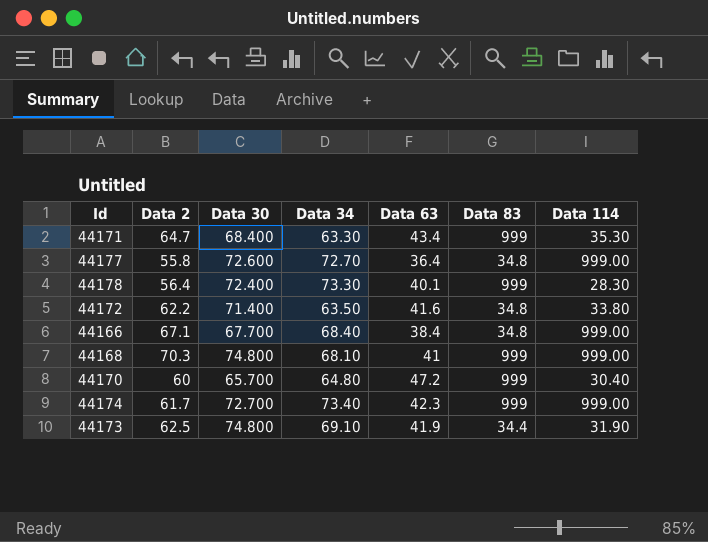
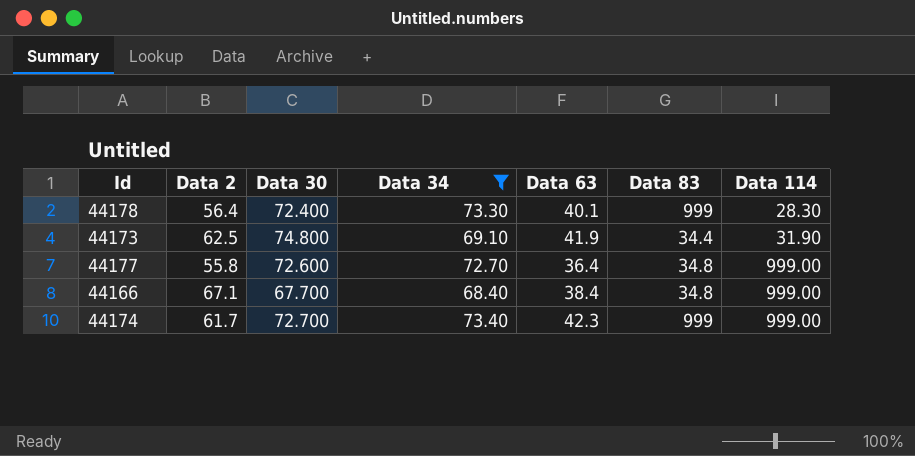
filter: none -> Data 34 >= 68.40
row order: none -> Data 114 ascending

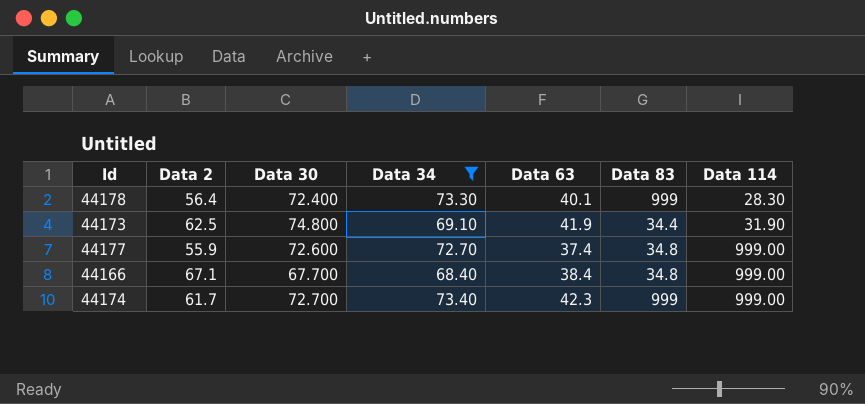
44177 | Data 2: 55.8 -> 55.9
44177 | Data 63: 36.4 -> 37.4

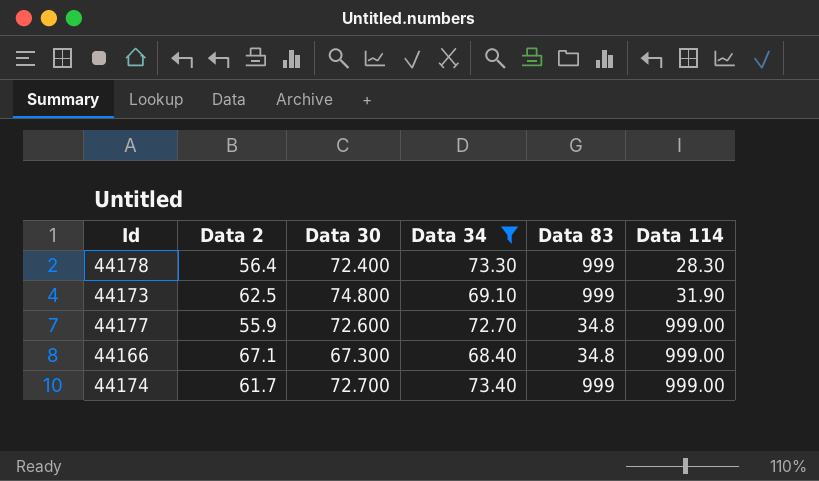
column Data 63 | position: 5 -> none
44173 | Data 83: 34.4 -> 999
44166 | Data 30: 67.700 -> 67.300

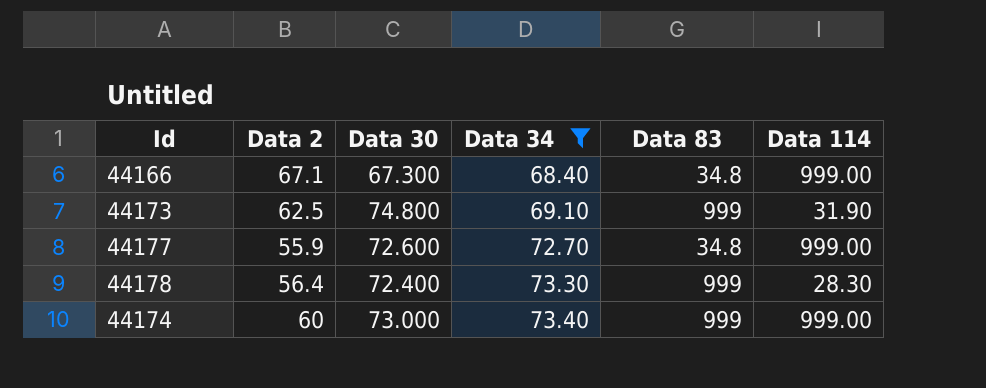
row order: Data 114 ascending -> Data 34 ascending
44174 | Data 2: 61.7 -> 60
44174 | Data 30: 72.700 -> 73.000

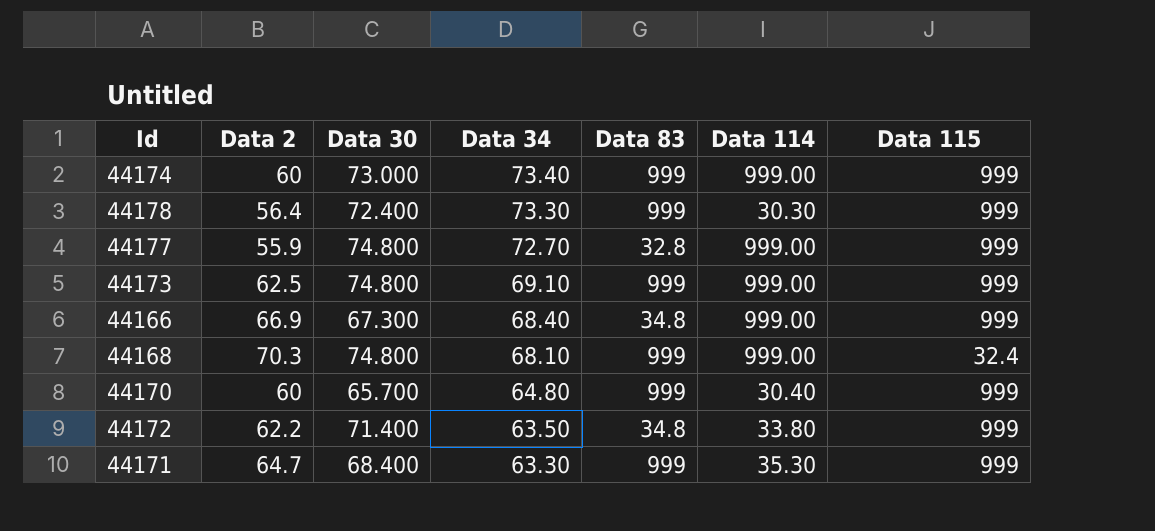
filter: Data 34 >= 68.40 -> none
row order: Data 34 ascending -> Data 34 descending
column Data 115 | position: none -> 7
44178 | Data 114: 28.30 -> 30.30
44177 | Data 30: 72.600 -> 74.800
44177 | Data 83: 34.8 -> 32.8
44173 | Data 114: 31.90 -> 999.00
44166 | Data 2: 67.1 -> 66.9

